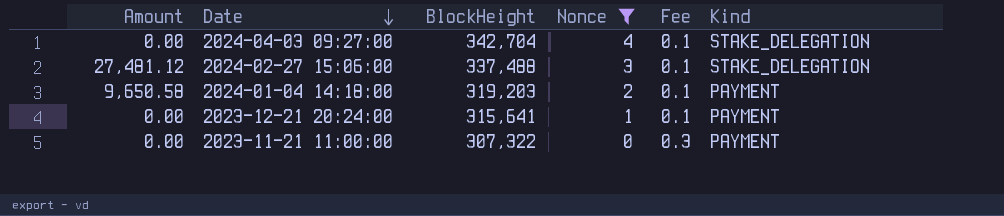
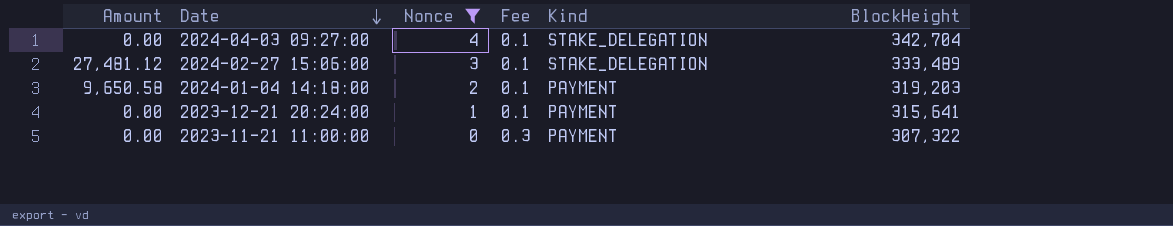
column BlockHeight | position: 3 -> 6
2024-02-27 15:06:00 | BlockHeight: 337,488 -> 333,489

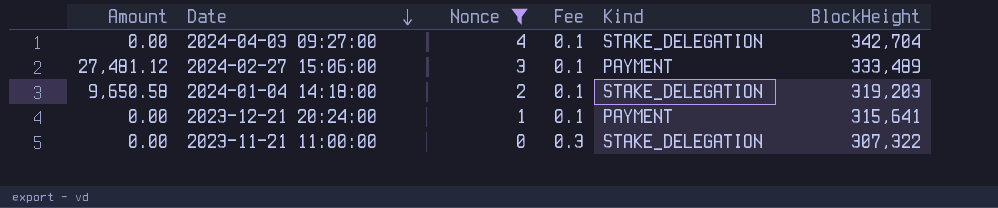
2024-02-27 15:06:00 | Kind: STAKE_DELEGATION -> PAYMENT
2024-01-04 14:18:00 | Kind: PAYMENT -> STAKE_DELEGATION
2023-11-21 11:00:00 | Kind: PAYMENT -> STAKE_DELEGATION

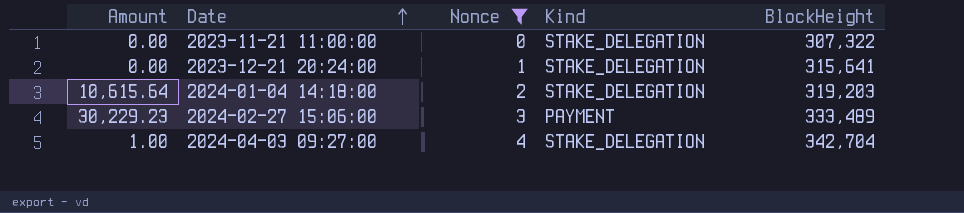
row order: Date descending -> Date ascending
column Fee | position: 4 -> none
2023-12-21 20:24:00 | Kind: PAYMENT -> STAKE_DELEGATION
2024-01-04 14:18:00 | Amount: 9,650.58 -> 10,615.64
2024-02-27 15:06:00 | Amount: 27,481.12 -> 30,229.23
2024-04-03 09:27:00 | Amount: 0.00 -> 1.00

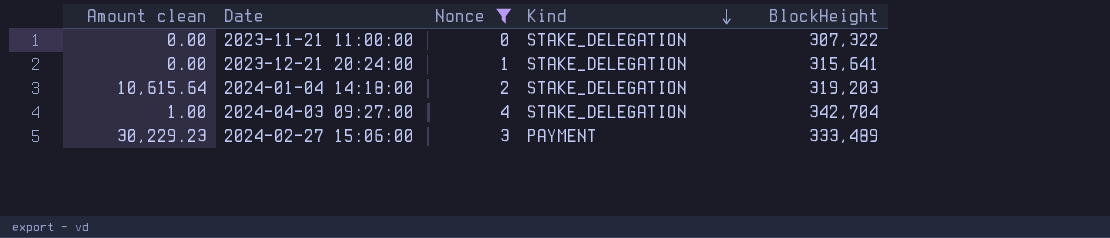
row order: Date ascending -> Kind descending
column name: Amount -> Amount clean

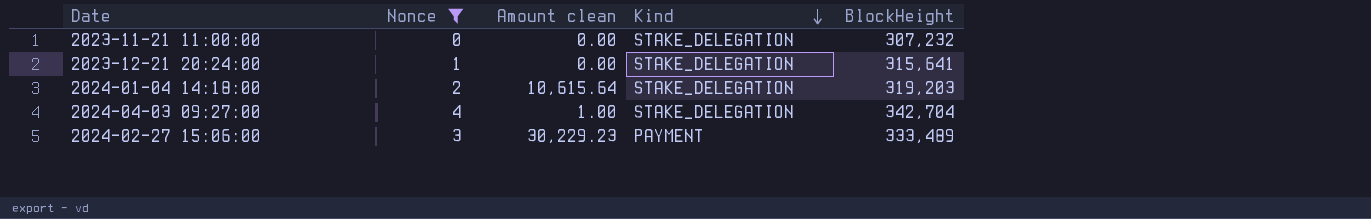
column Amount clean | position: 1 -> 3
2023-11-21 11:00:00 | BlockHeight: 307,322 -> 307,232

